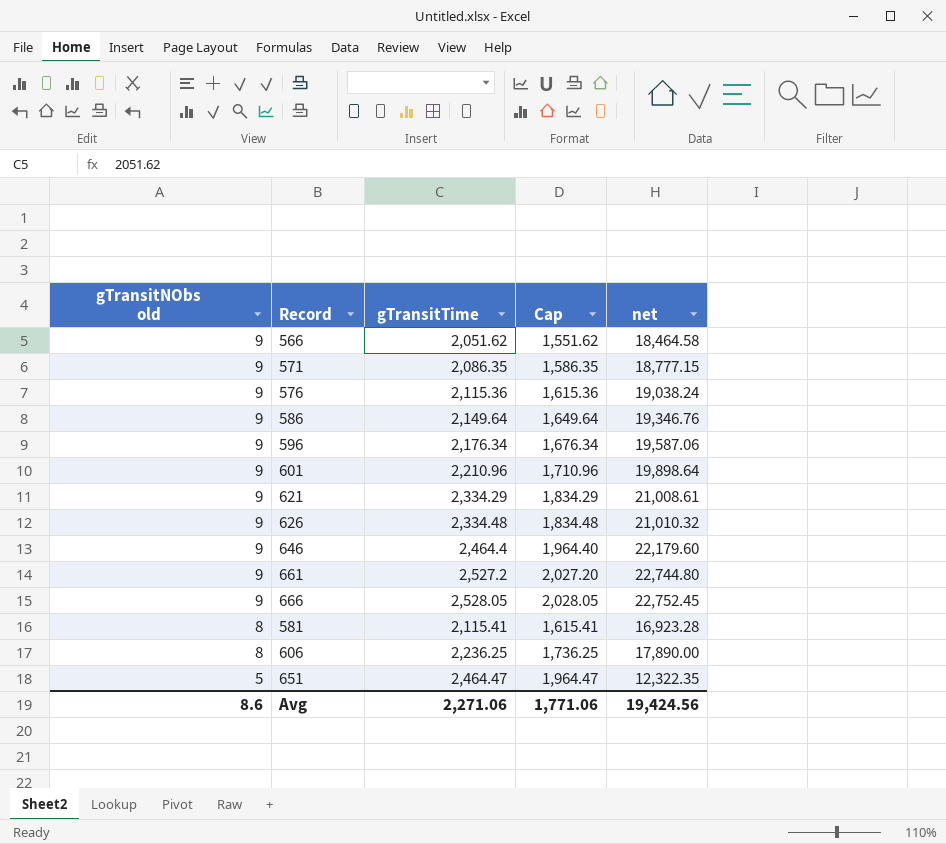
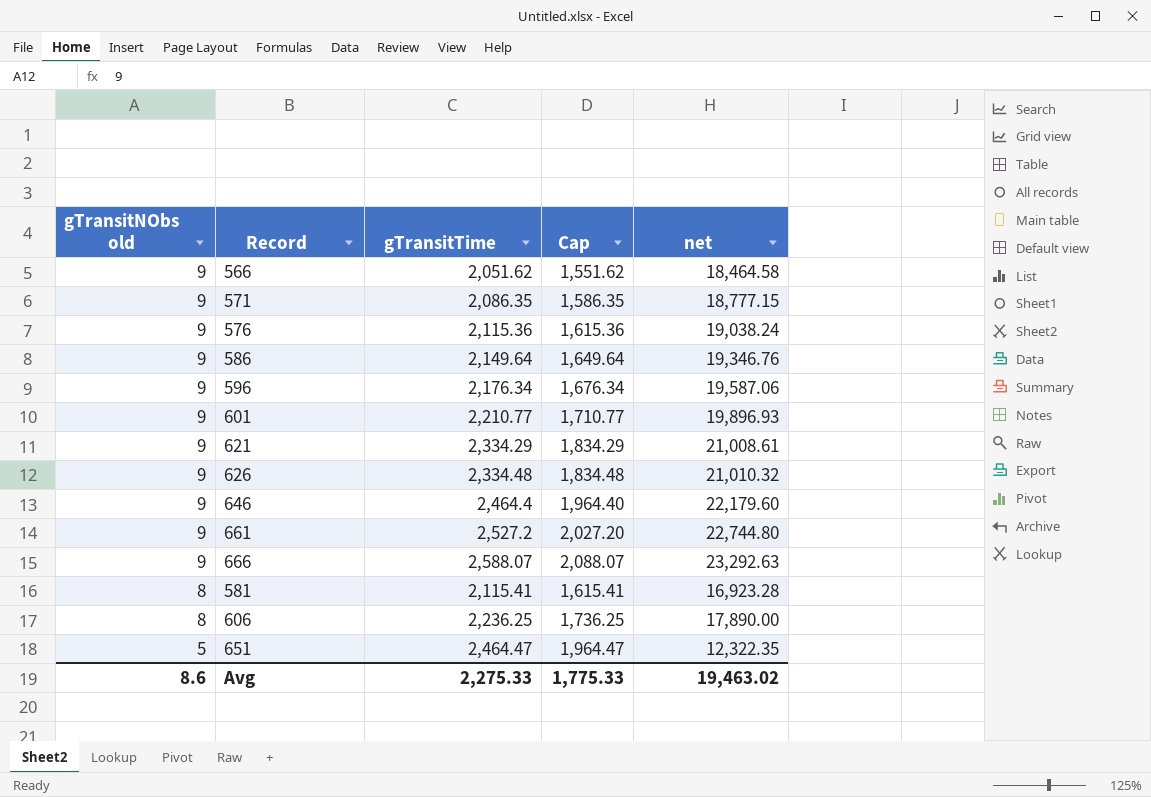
601 | gTransitTime: 2,210.96 -> 2,210.77
601 | Cap: 1,710.96 -> 1,710.77
601 | net: 19,898.64 -> 19,896.93
666 | gTransitTime: 2,528.05 -> 2,588.07
666 | Cap: 2,028.05 -> 2,088.07
666 | net: 22,752.45 -> 23,292.63
Avg | gTransitTime: 2,271.06 -> 2,275.33
Avg | Cap: 1,771.06 -> 1,775.33
Avg | net: 19,424.56 -> 19,463.02

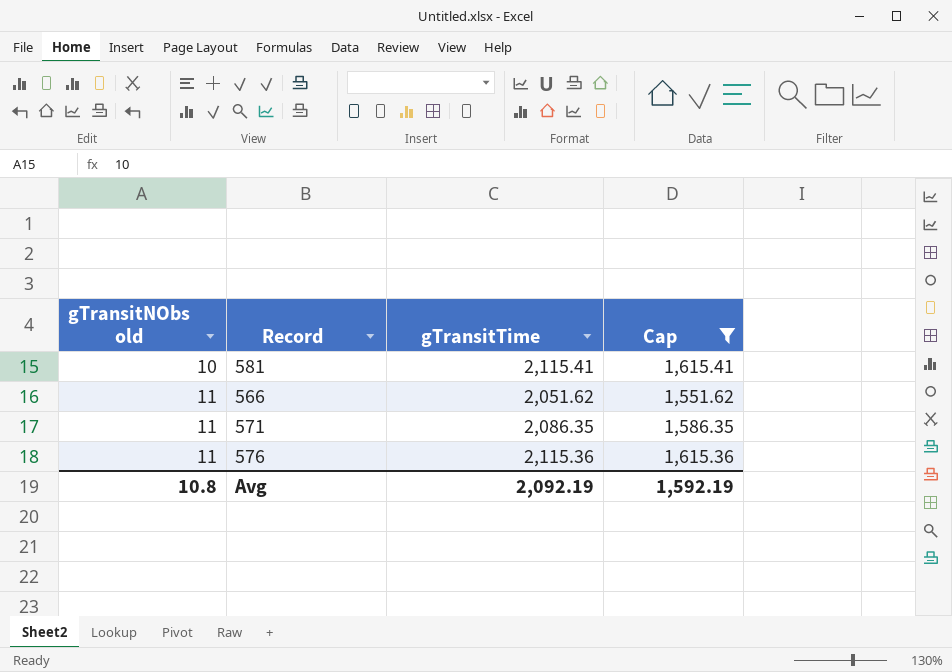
filter: none -> Cap <= 1,615.41
row order: gTransitNObs old descending -> gTransitNObs old ascending
column net | formula: [gTransitNObs old] * [gTransitTime] -> none
581 | gTransitNObs old: 8 -> 10
566 | gTransitNObs old: 9 -> 11
571 | gTransitNObs old: 9 -> 11
576 | gTransitNObs old: 9 -> 11
Avg | gTransitNObs old: 8.6 -> 10.8
Avg | gTransitTime: 2,275.33 -> 2,092.19
Avg | Cap: 1,775.33 -> 1,592.19

